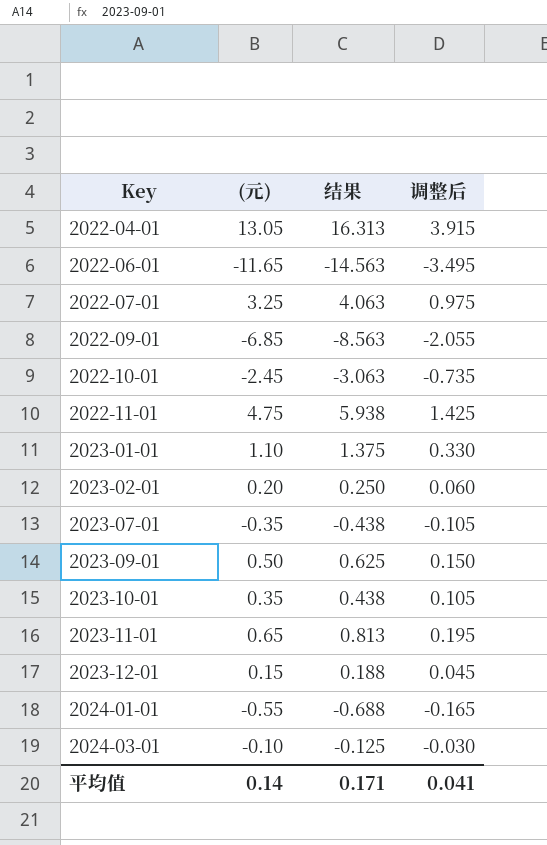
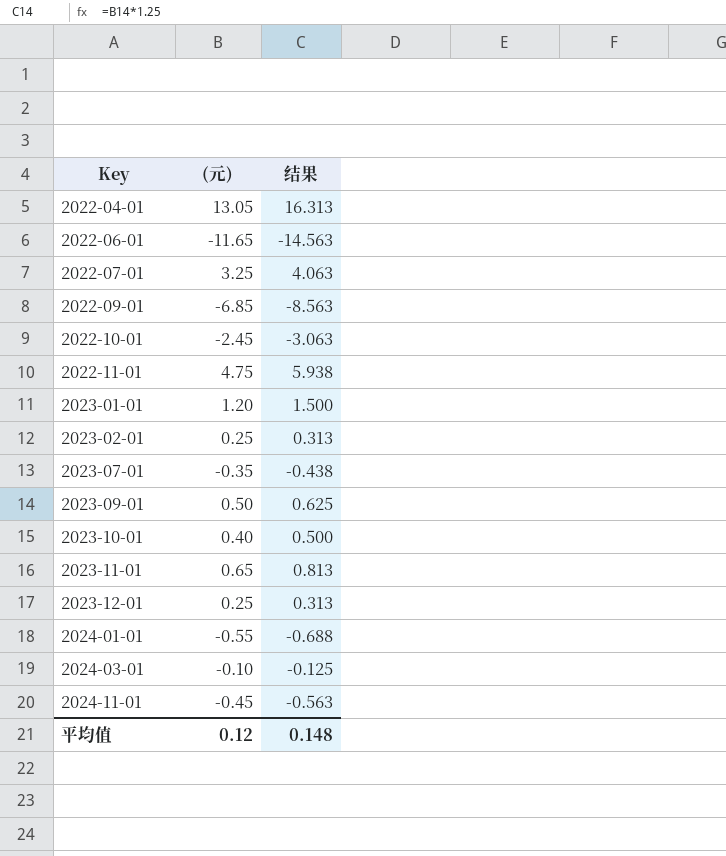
column 调整后 | formula: [(元)] * 0.3 -> none
2023-01-01 | (元): 1.10 -> 1.20
2023-01-01 | 结果: 1.375 -> 1.500
2023-02-01 | (元): 0.20 -> 0.25
2023-02-01 | 结果: 0.250 -> 0.313
2023-10-01 | (元): 0.35 -> 0.40
2023-10-01 | 结果: 0.438 -> 0.500
2023-12-01 | (元): 0.15 -> 0.25
2023-12-01 | 结果: 0.188 -> 0.313
row 2024-11-01: none -> -0.45 | -0.563
平均值 | (元): 0.14 -> 0.12
平均值 | 结果: 0.171 -> 0.148

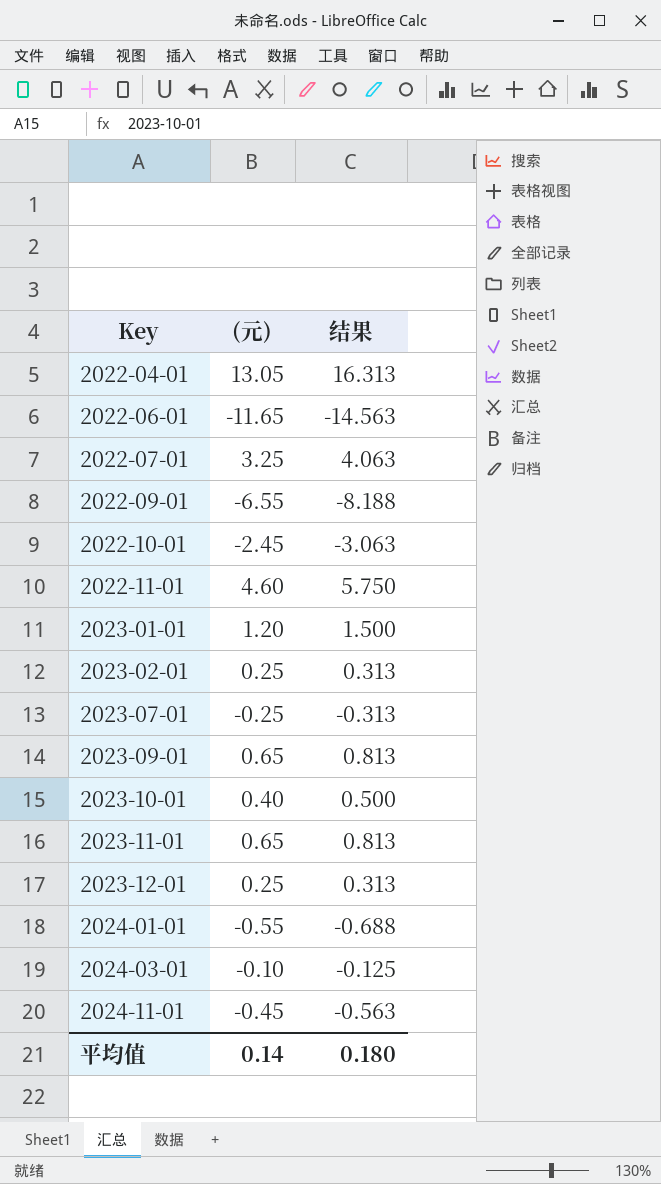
2022-09-01 | (元): -6.85 -> -6.55
2022-09-01 | 结果: -8.563 -> -8.188
2022-11-01 | (元): 4.75 -> 4.60
2022-11-01 | 结果: 5.938 -> 5.750
2023-07-01 | (元): -0.35 -> -0.25
2023-07-01 | 结果: -0.438 -> -0.313
2023-09-01 | (元): 0.50 -> 0.65
2023-09-01 | 结果: 0.625 -> 0.813
平均值 | (元): 0.12 -> 0.14
平均值 | 结果: 0.148 -> 0.180

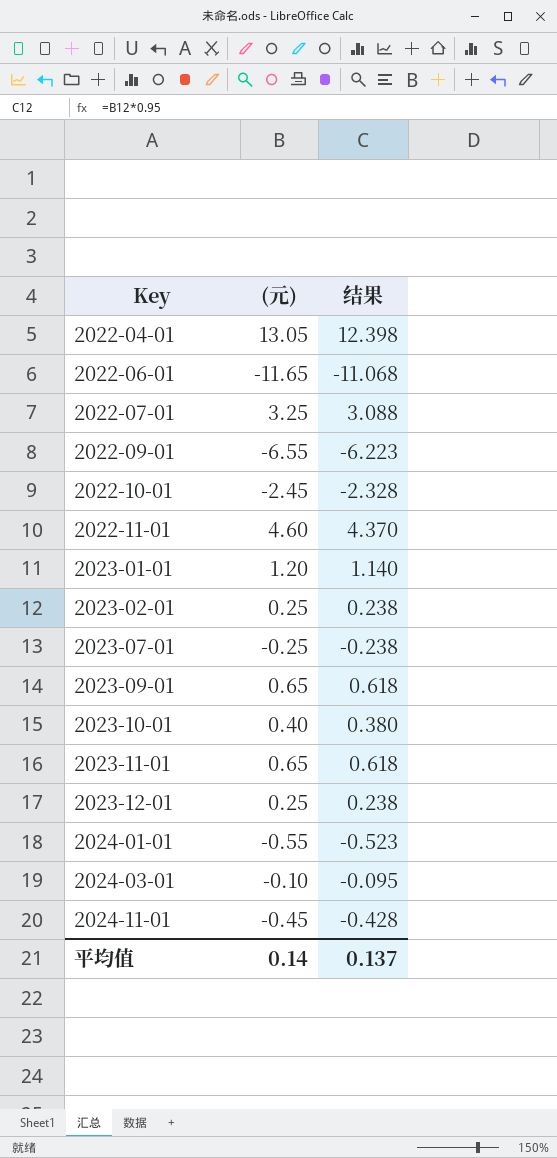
column 结果 | formula: [(元)] * 1.25 -> [(元)] * 0.95
平均值 | 结果: 0.180 -> 0.137

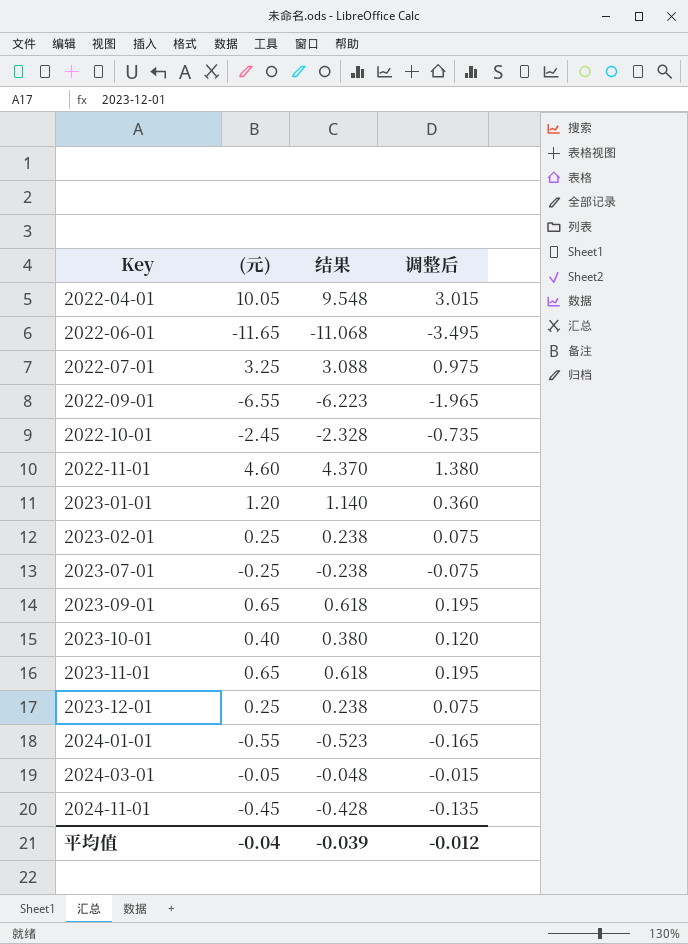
column 调整后 | formula: none -> [(元)] * 0.3
2022-04-01 | (元): 13.05 -> 10.05
2022-04-01 | 结果: 12.398 -> 9.548
2024-03-01 | (元): -0.10 -> -0.05
2024-03-01 | 结果: -0.095 -> -0.048
平均值 | (元): 0.14 -> -0.04
平均值 | 结果: 0.137 -> -0.039

